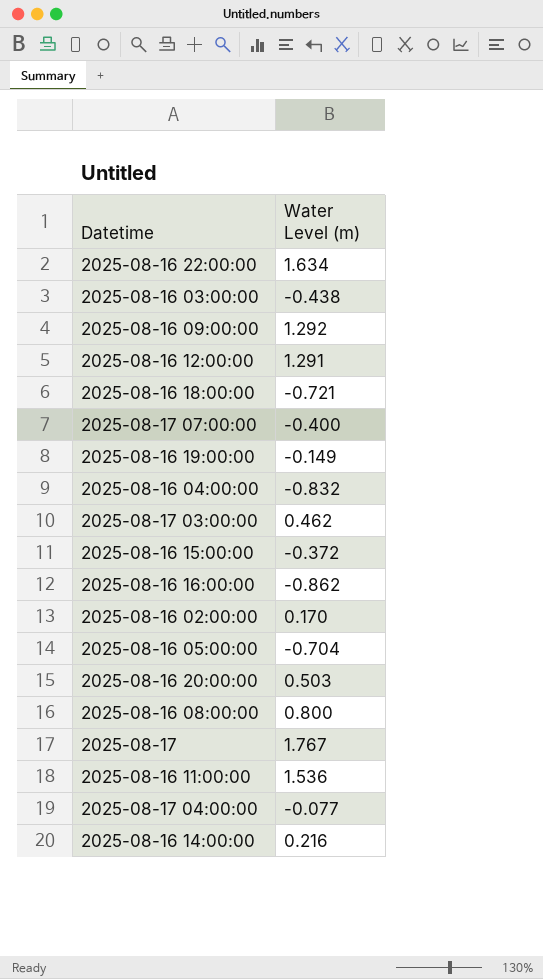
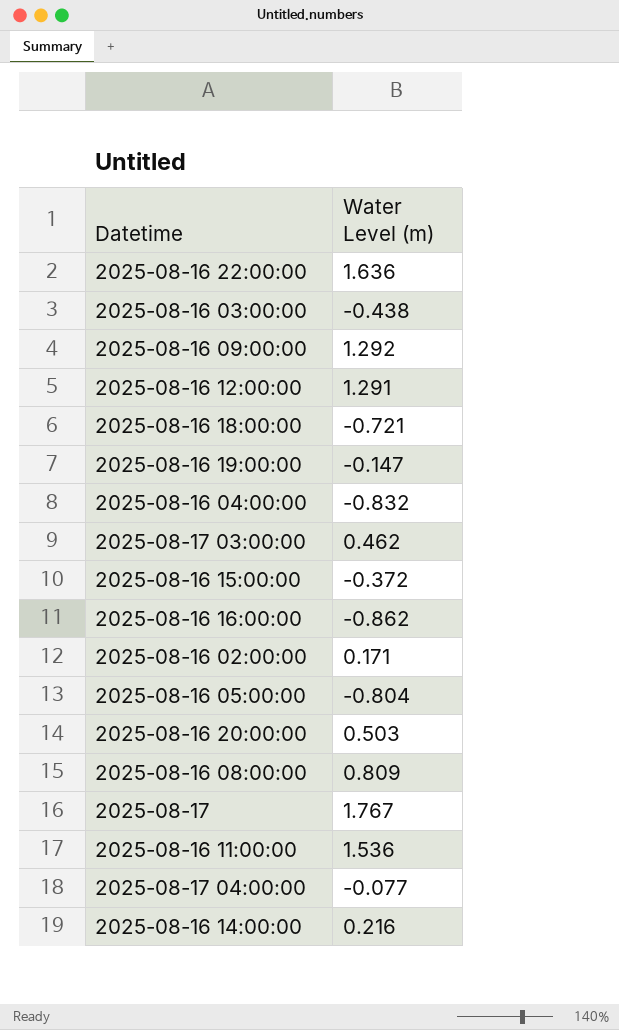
row 2025-08-17 07:00:00: -0.400 -> none
2025-08-16 22:00:00 | Water Level (m): 1.634 -> 1.636
2025-08-16 19:00:00 | Water Level (m): -0.149 -> -0.147
2025-08-16 02:00:00 | Water Level (m): 0.170 -> 0.171
2025-08-16 05:00:00 | Water Level (m): -0.704 -> -0.804
2025-08-16 08:00:00 | Water Level (m): 0.800 -> 0.809

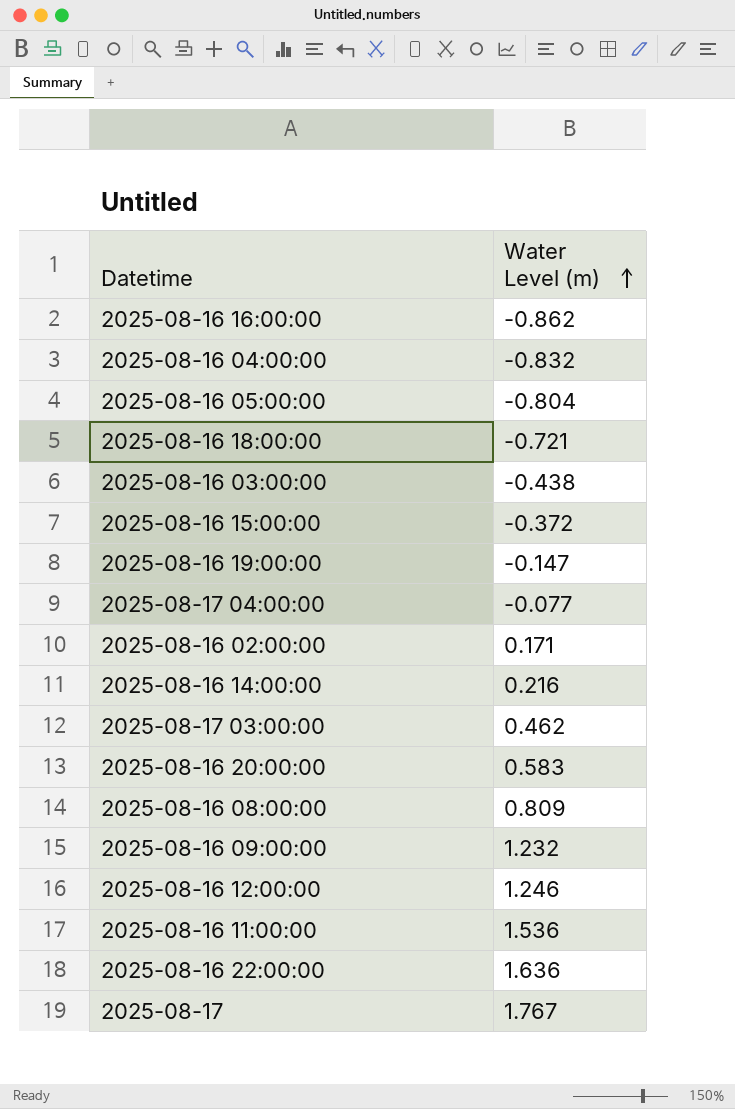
row order: none -> Water Level (m) ascending
2025-08-16 20:00:00 | Water Level (m): 0.503 -> 0.583
2025-08-16 09:00:00 | Water Level (m): 1.292 -> 1.232
2025-08-16 12:00:00 | Water Level (m): 1.291 -> 1.246

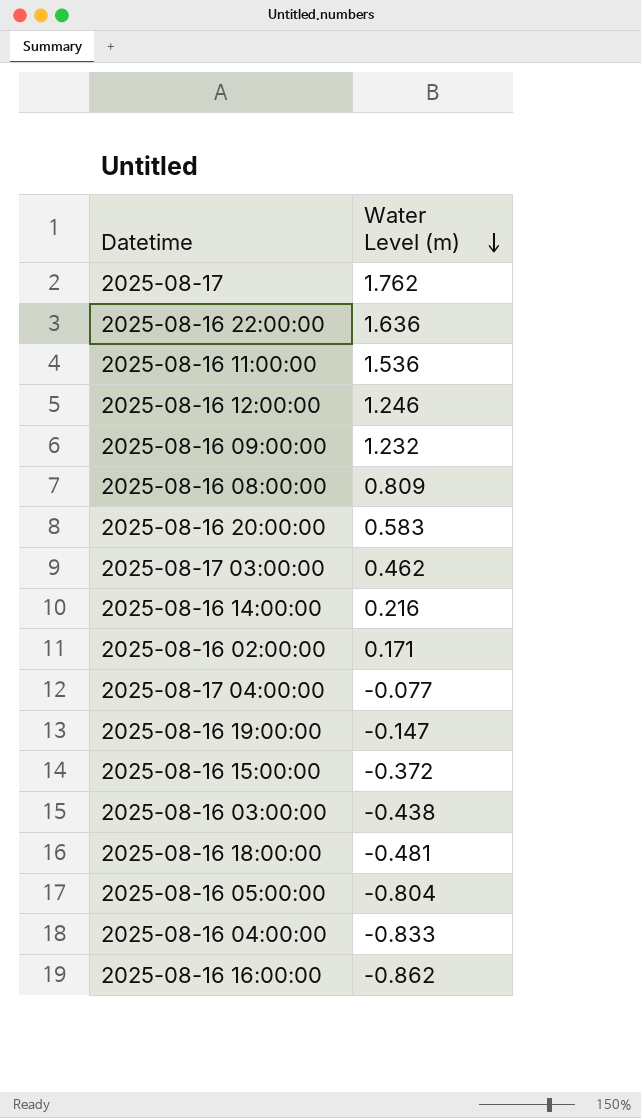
row order: Water Level (m) ascending -> Water Level (m) descending
2025-08-17 | Water Level (m): 1.767 -> 1.762
2025-08-16 18:00:00 | Water Level (m): -0.721 -> -0.481
2025-08-16 04:00:00 | Water Level (m): -0.832 -> -0.833

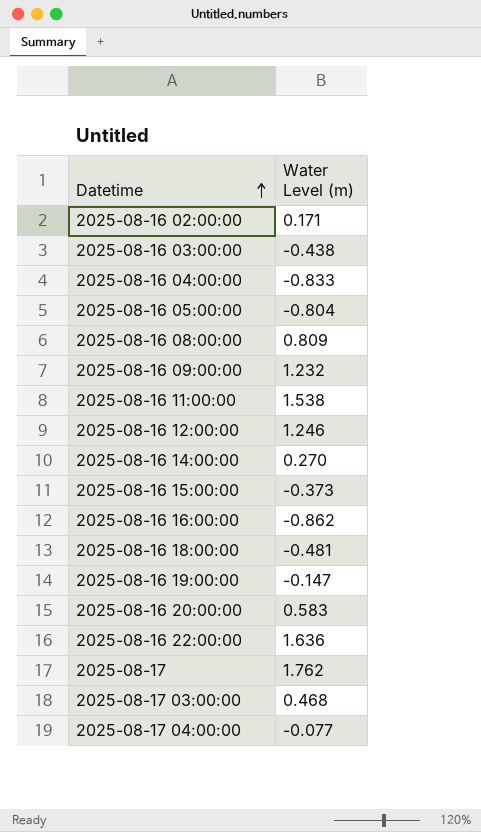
row order: Water Level (m) descending -> Datetime ascending
2025-08-16 11:00:00 | Water Level (m): 1.536 -> 1.538
2025-08-16 14:00:00 | Water Level (m): 0.216 -> 0.270
2025-08-16 15:00:00 | Water Level (m): -0.372 -> -0.373
2025-08-17 03:00:00 | Water Level (m): 0.462 -> 0.468

